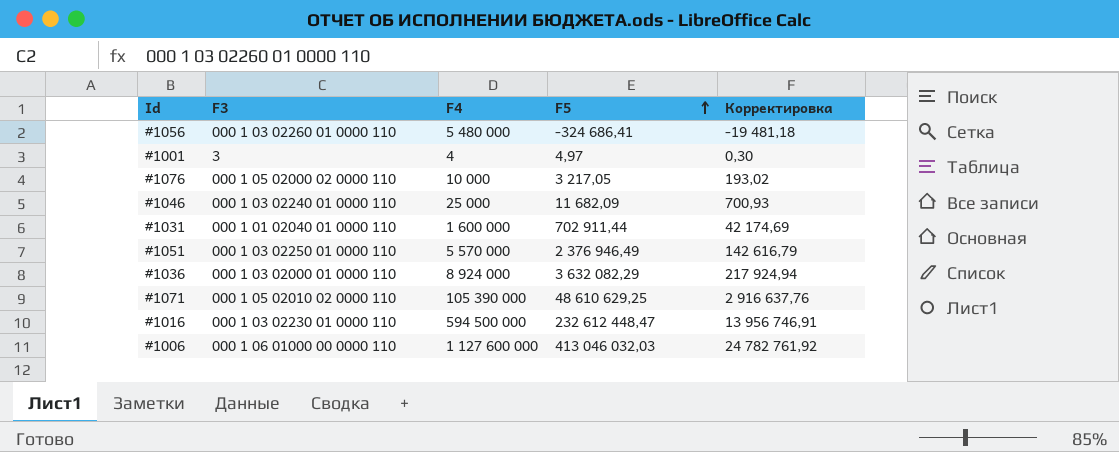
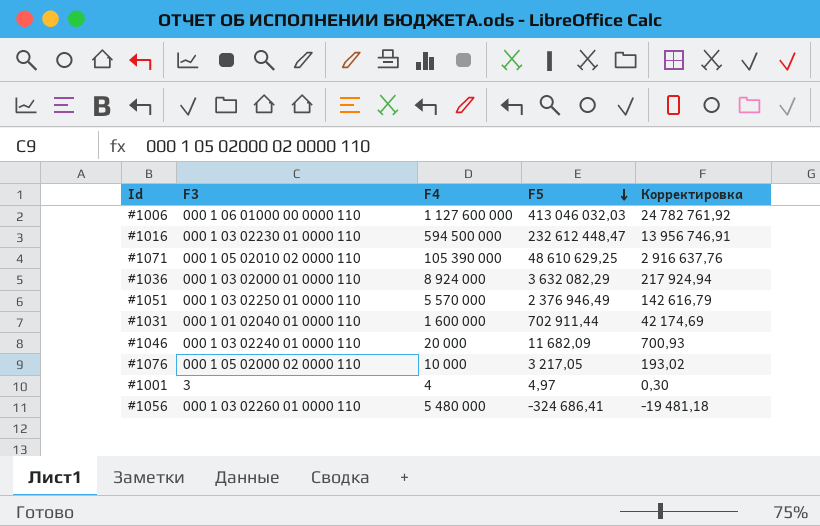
row order: F5 ascending -> F5 descending
#1046 | F4: 25 000 -> 20 000

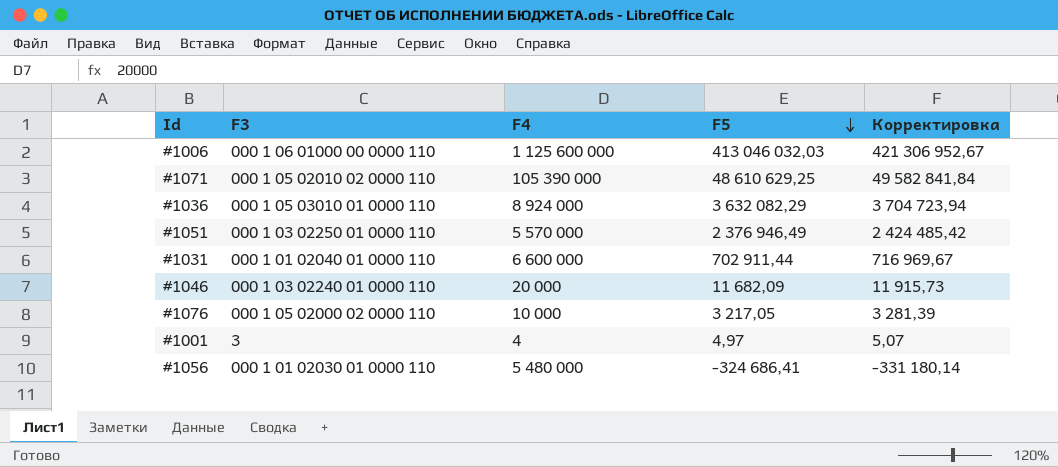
column Корректировка | formula: [F5] * 0,06 -> [F5] * 1,02
row #1016: 000 1 03 02230 01 0000 110 | 594 500 000 | 232 612 448,47 | 13 956 746,91 -> none
#1006 | F4: 1 127 600 000 -> 1 125 600 000
#1036 | F3: 000 1 03 02000 01 0000 110 -> 000 1 05 03010 01 0000 110
#1031 | F4: 1 600 000 -> 6 600 000
#1056 | F3: 000 1 03 02260 01 0000 110 -> 000 1 01 02030 01 0000 110

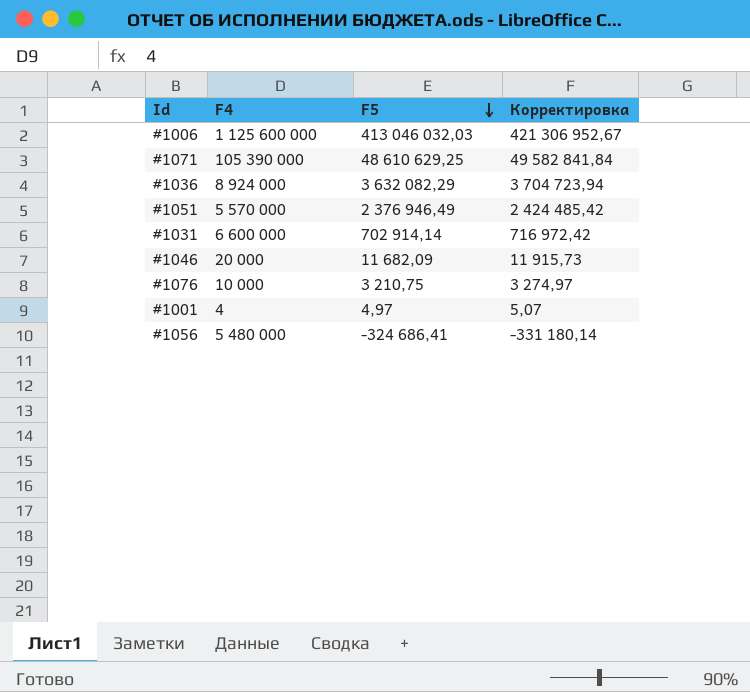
column F3 | position: 2 -> none
#1031 | F5: 702 911,44 -> 702 914,14
#1031 | Корректировка: 716 969,67 -> 716 972,42
#1076 | F5: 3 217,05 -> 3 210,75
#1076 | Корректировка: 3 281,39 -> 3 274,97

